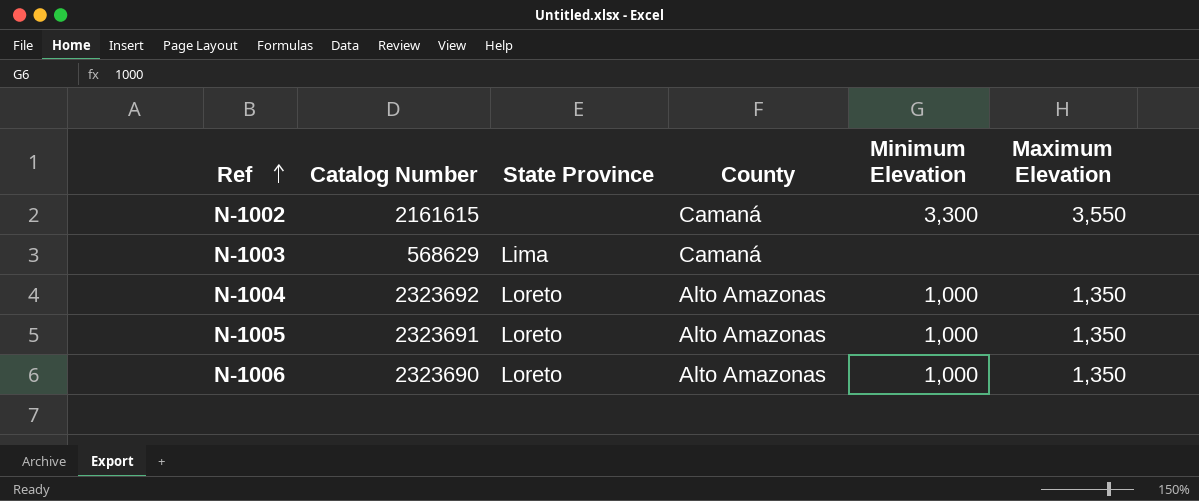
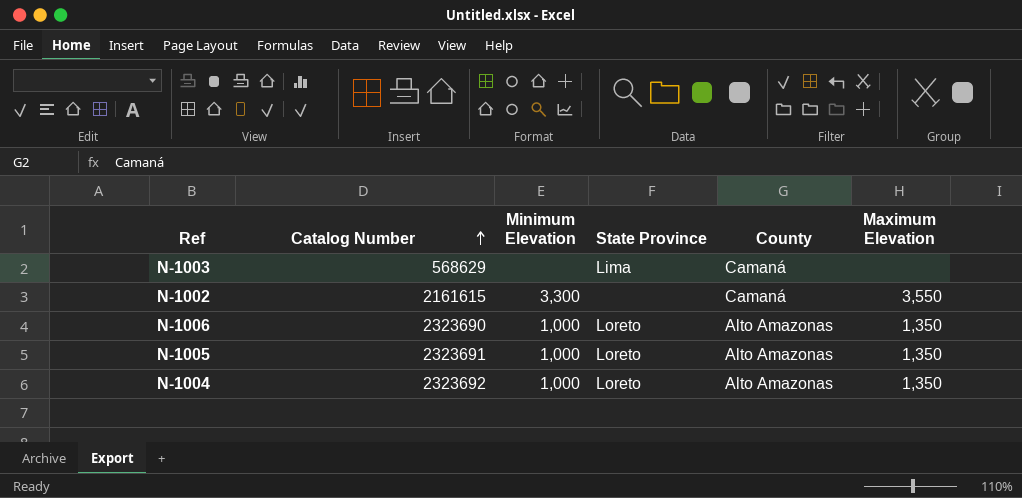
row order: Ref ascending -> Catalog Number ascending
column Minimum Elevation | position: 5 -> 3

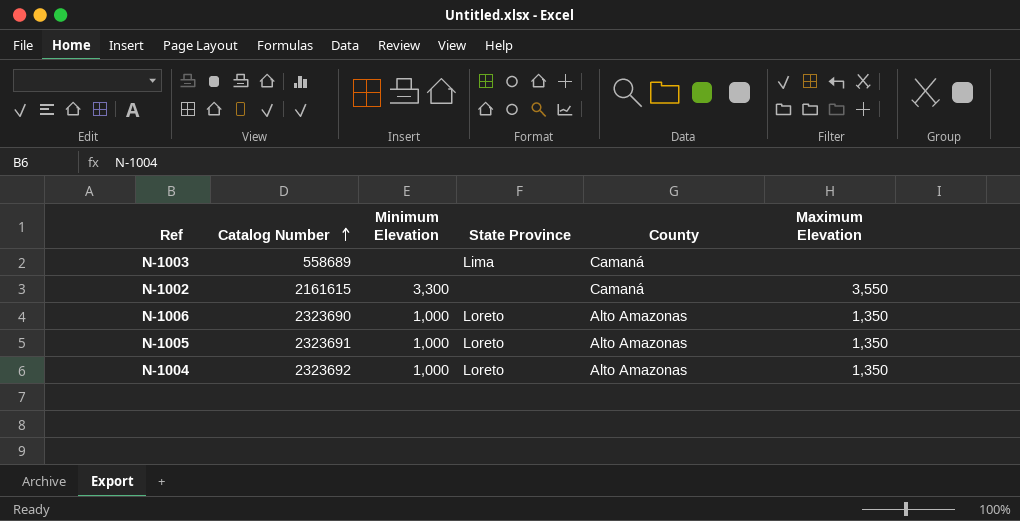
N-1003 | Catalog Number: 568629 -> 558689

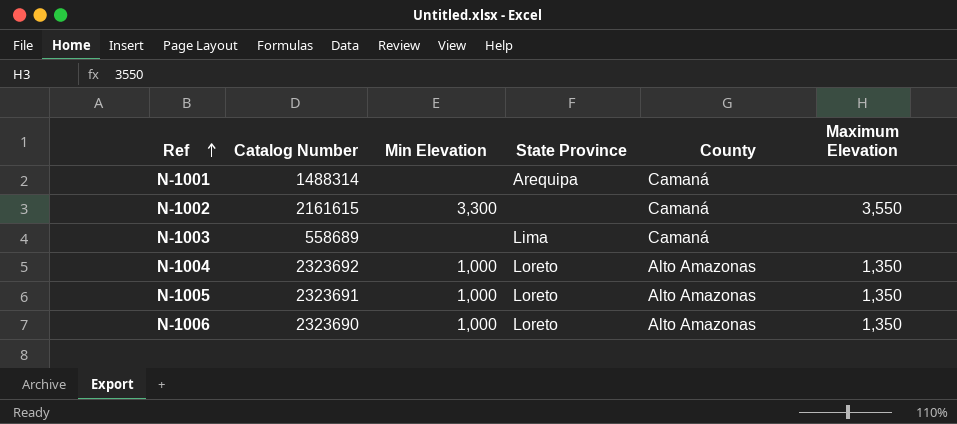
row order: Catalog Number ascending -> Ref ascending
column name: Minimum Elevation -> Min Elevation
row N-1001: none -> 1488314 | none | Arequipa | Camaná | none

